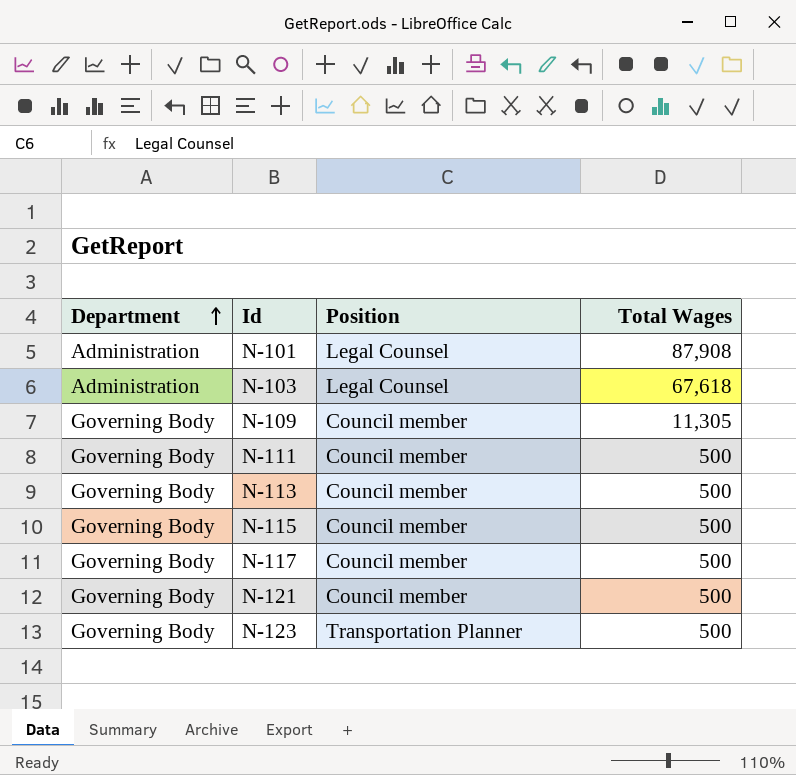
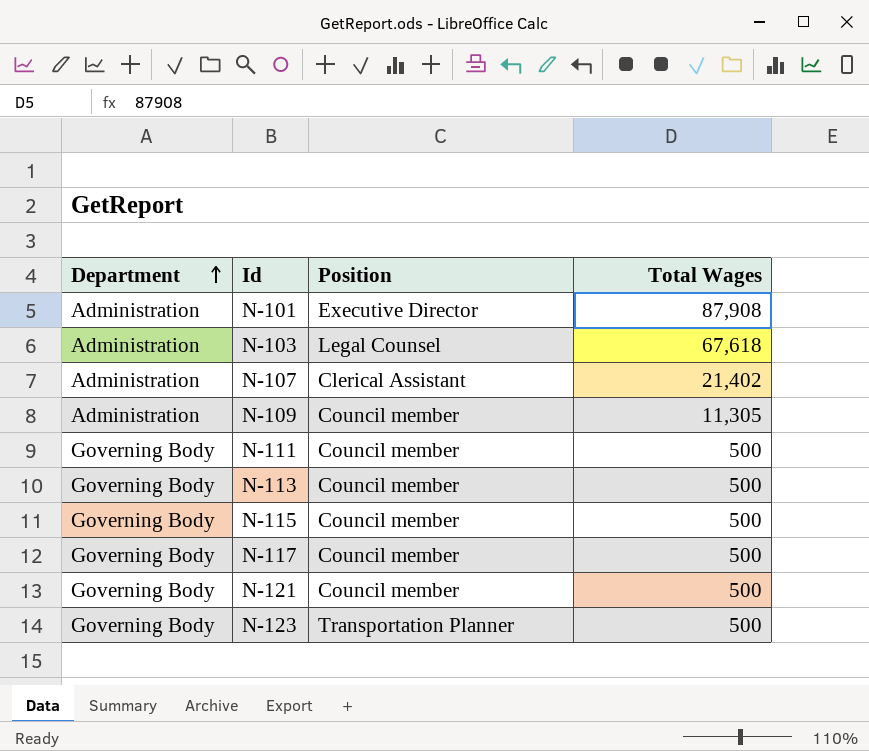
N-101 | Position: Legal Counsel -> Executive Director
row N-107: none -> Administration | Clerical Assistant | 21,402
N-109 | Department: Governing Body -> Administration

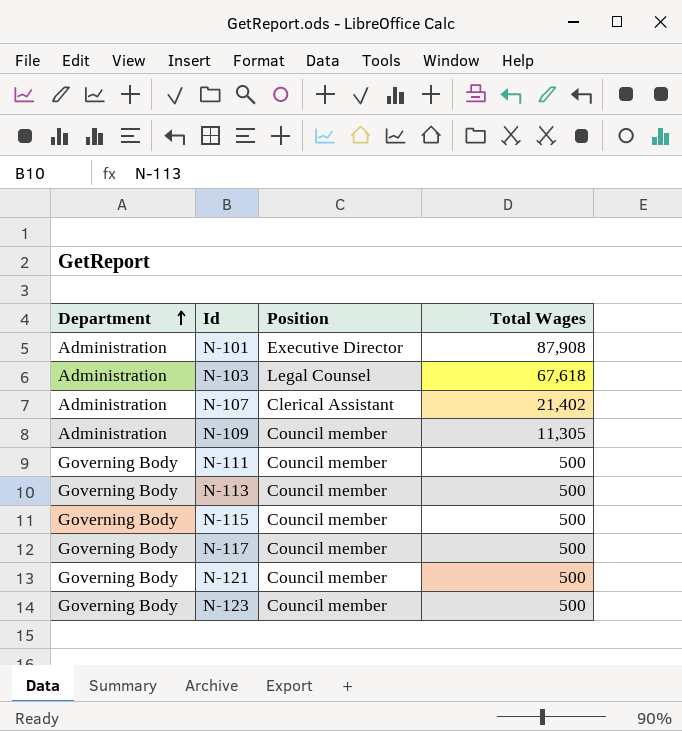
N-123 | Position: Transportation Planner -> Council member

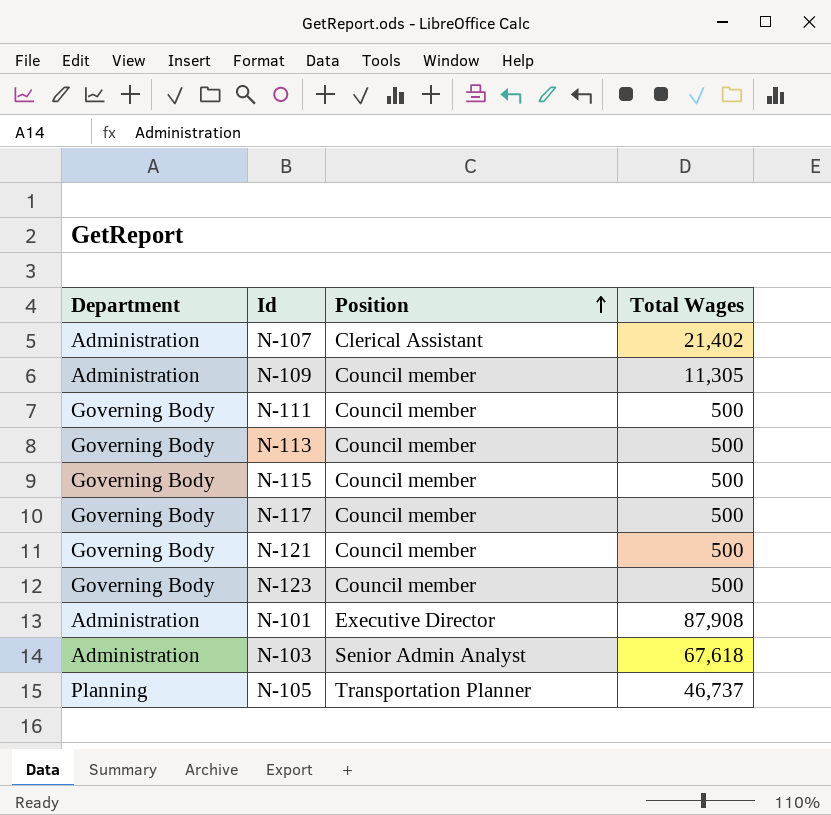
row order: Department ascending -> Position ascending
N-103 | Position: Legal Counsel -> Senior Admin Analyst
row N-105: none -> Planning | Transportation Planner | 46,737

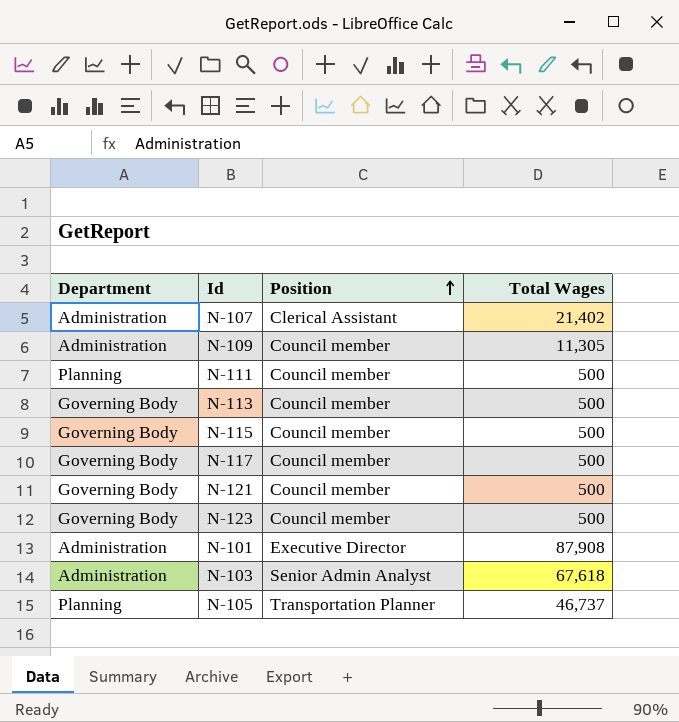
N-111 | Department: Governing Body -> Planning

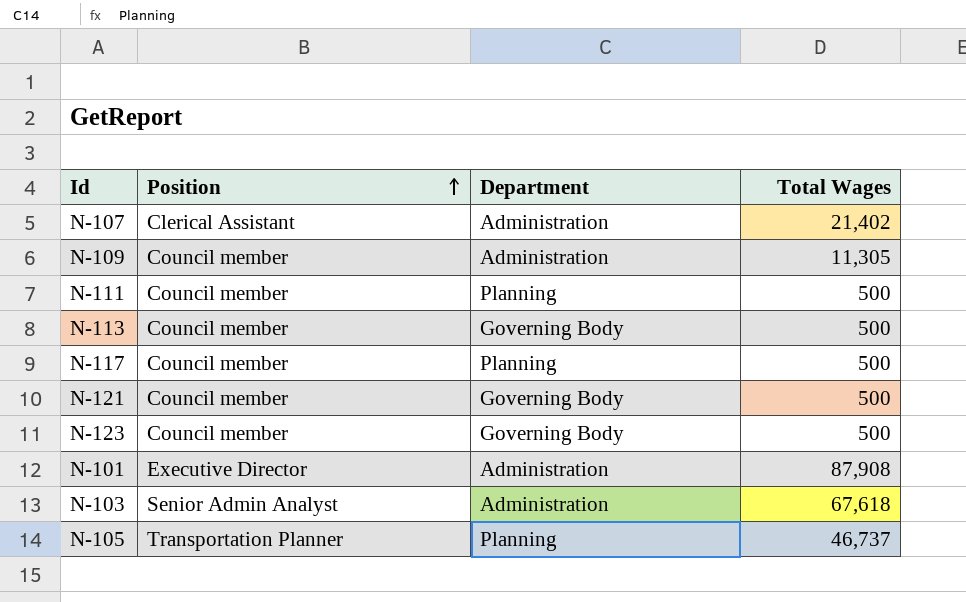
column Department | position: 1 -> 3
row N-115: Governing Body | Council member | 500 -> none
N-117 | Department: Governing Body -> Planning

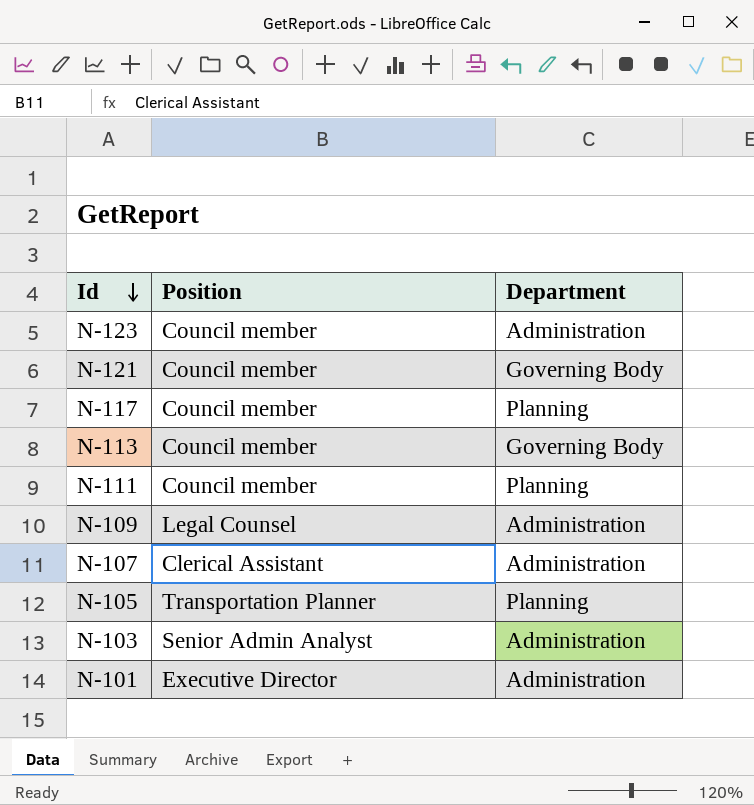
row order: Position ascending -> Id descending
column Total Wages | position: 4 -> none
N-123 | Department: Governing Body -> Administration
N-109 | Position: Council member -> Legal Counsel

